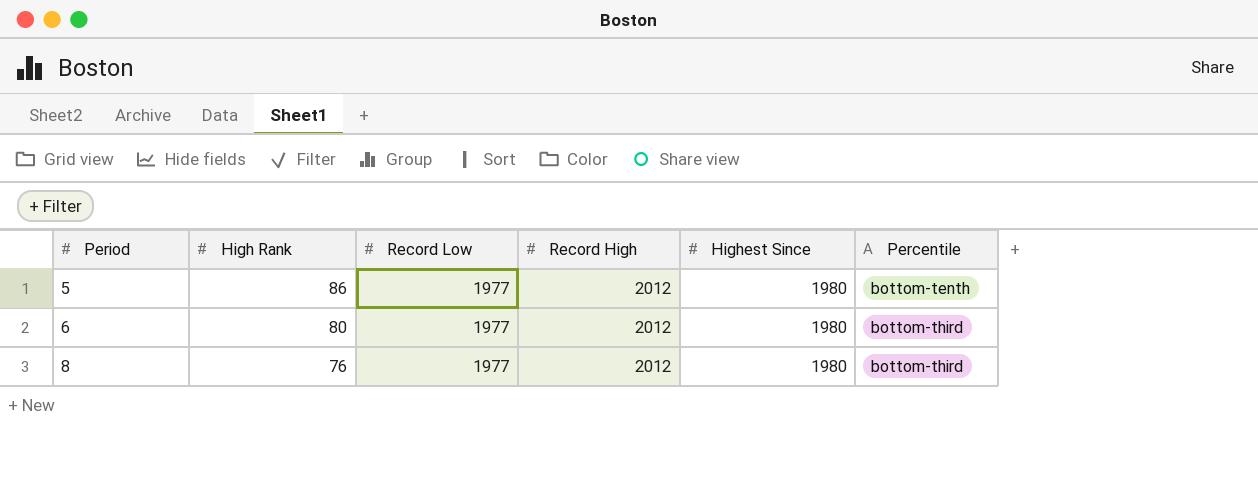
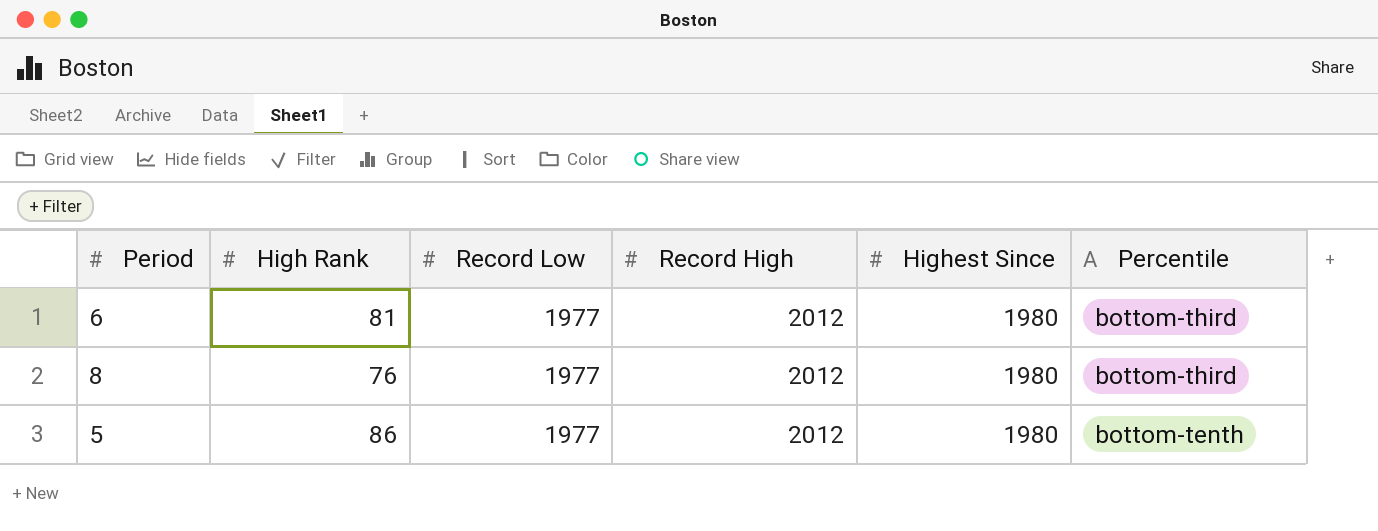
row order: Period ascending -> Percentile descending
6 | High Rank: 80 -> 81

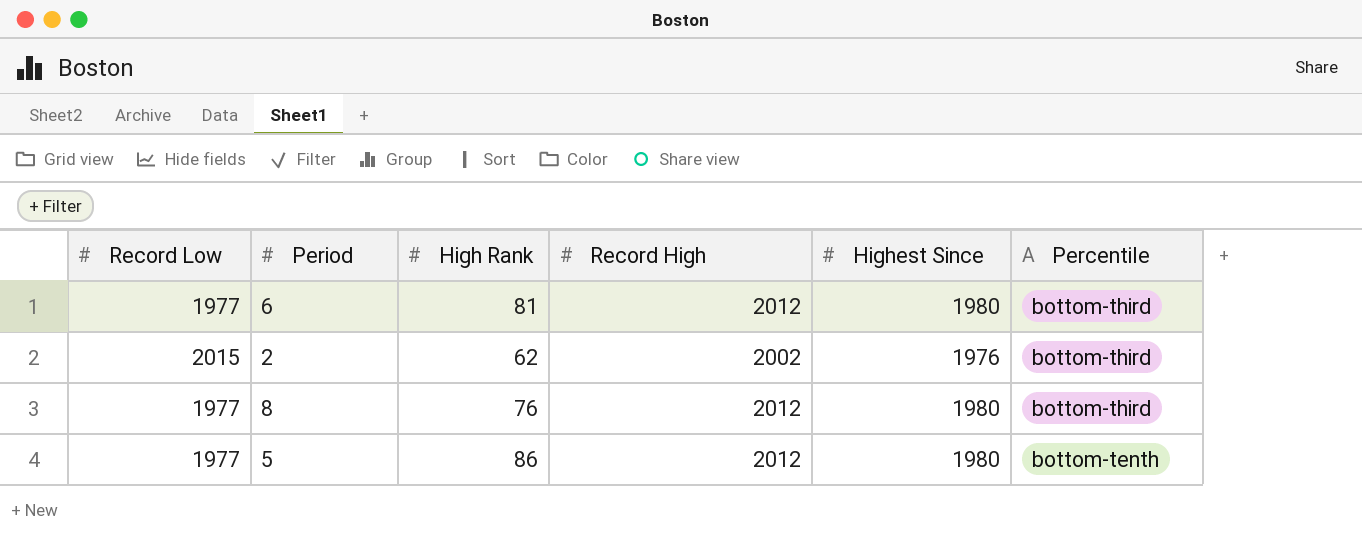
column Record Low | position: 3 -> 1
row 2: none -> 2015 | 62 | 2002 | 1976 | bottom-third

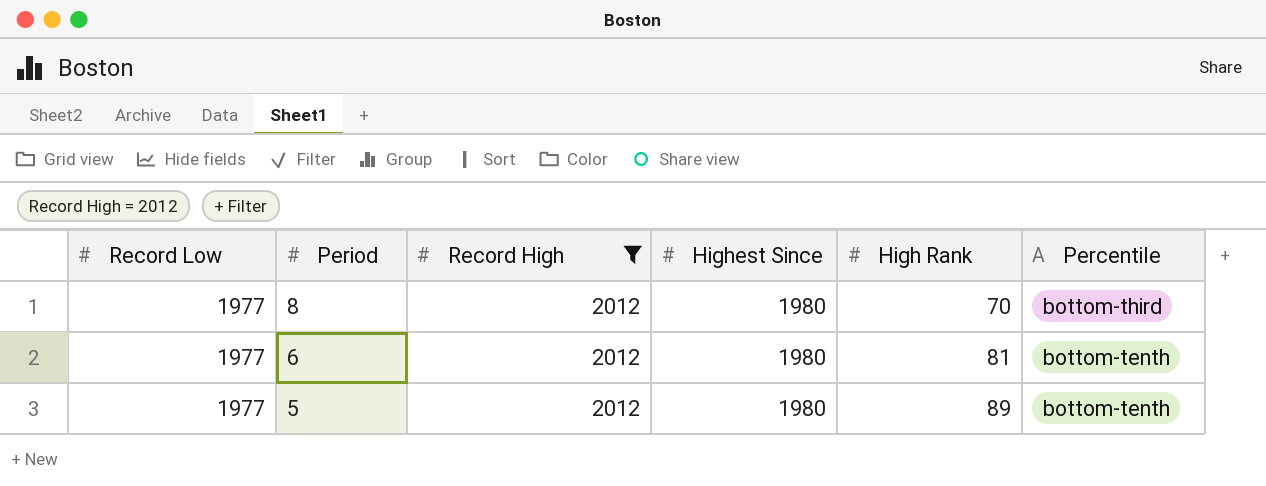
filter: none -> Record High = 2012
row order: Percentile descending -> Period descending
column High Rank | position: 3 -> 5
8 | High Rank: 76 -> 70
6 | Percentile: bottom-third -> bottom-tenth
5 | High Rank: 86 -> 89

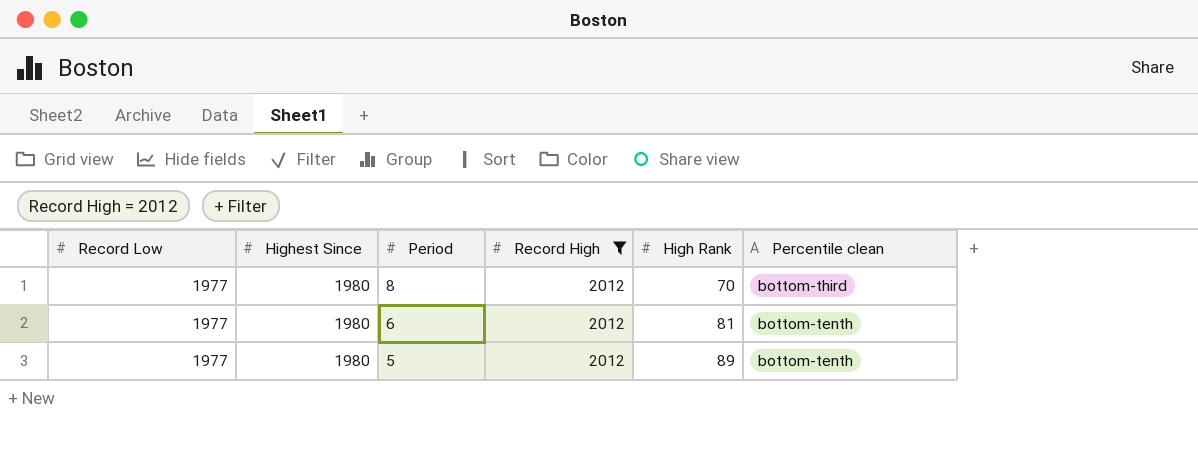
column Highest Since | position: 4 -> 2
column name: Percentile -> Percentile clean

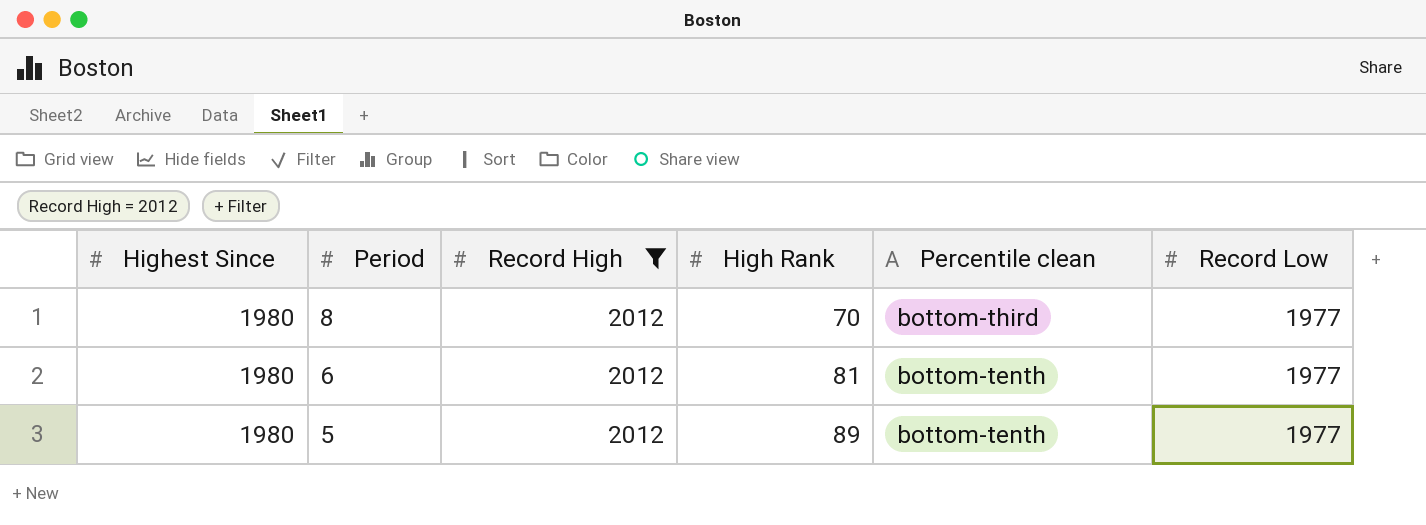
column Record Low | position: 1 -> 6

